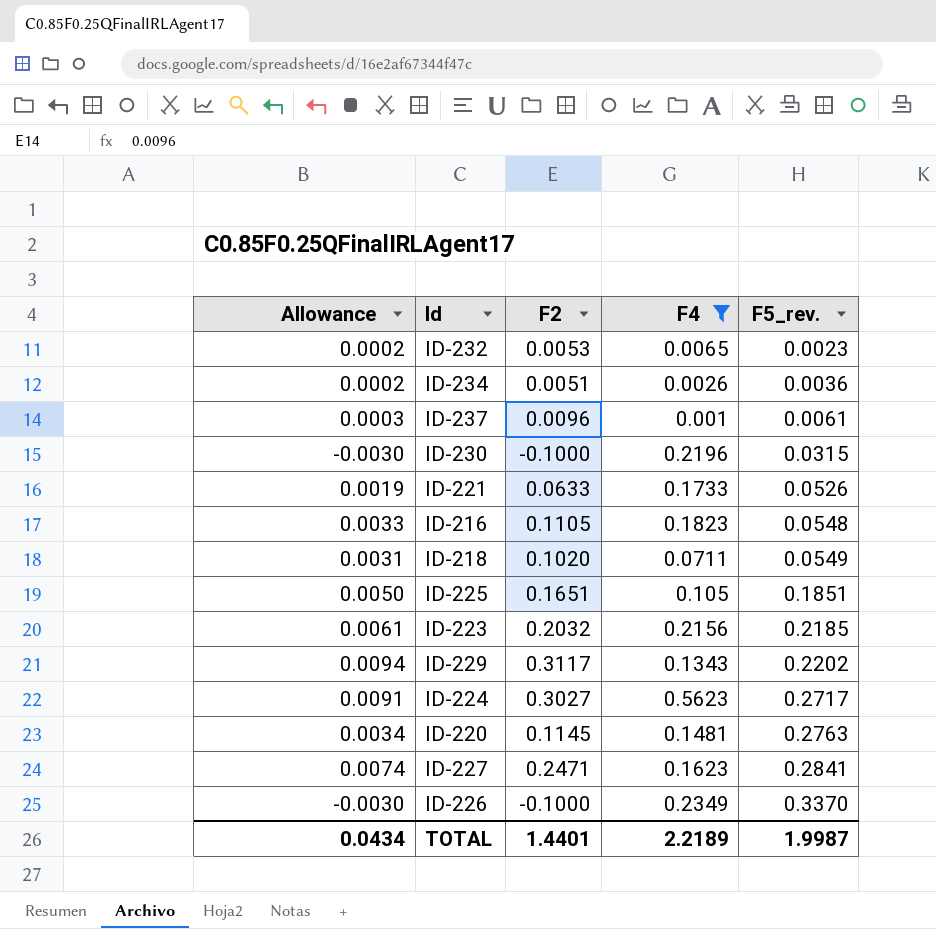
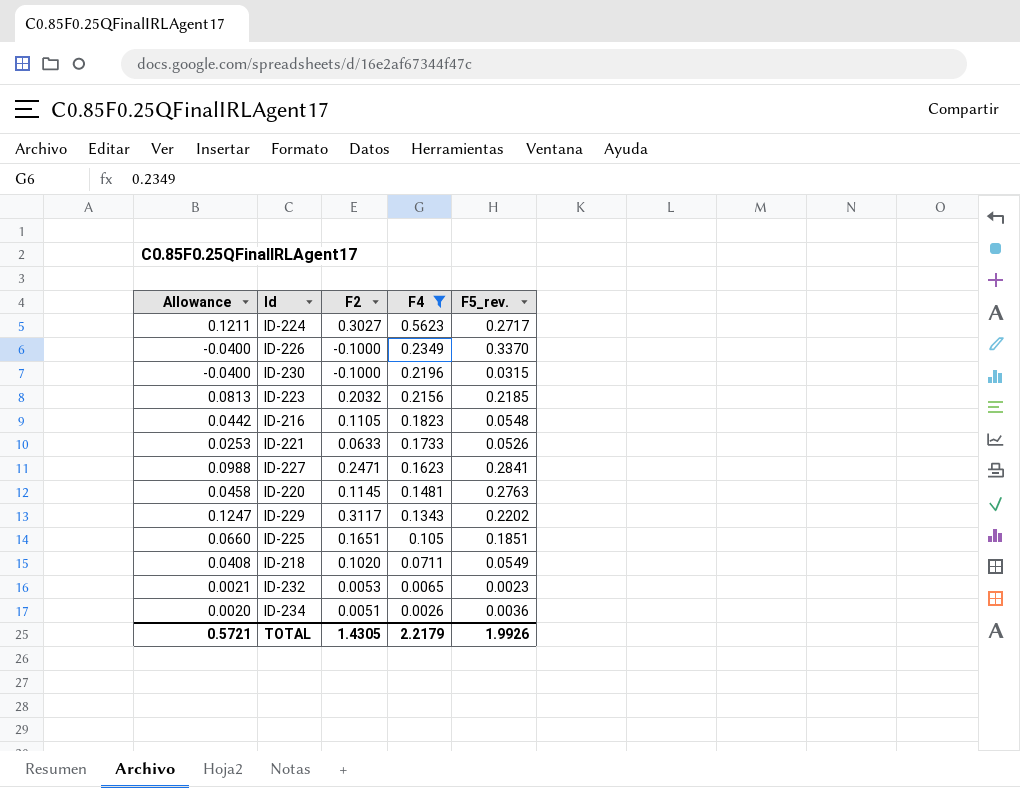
row order: F5_rev. ascending -> F4 descending
column Allowance | formula: [F2] * 0.03 -> [F2] * 0.4
row ID-237: 0.0003 | 0.0096 | 0.001 | 0.0061 -> none
TOTAL | Allowance: 0.0434 -> 0.5721
TOTAL | F2: 1.4401 -> 1.4305
TOTAL | F4: 2.2189 -> 2.2179
TOTAL | F5_rev.: 1.9987 -> 1.9926

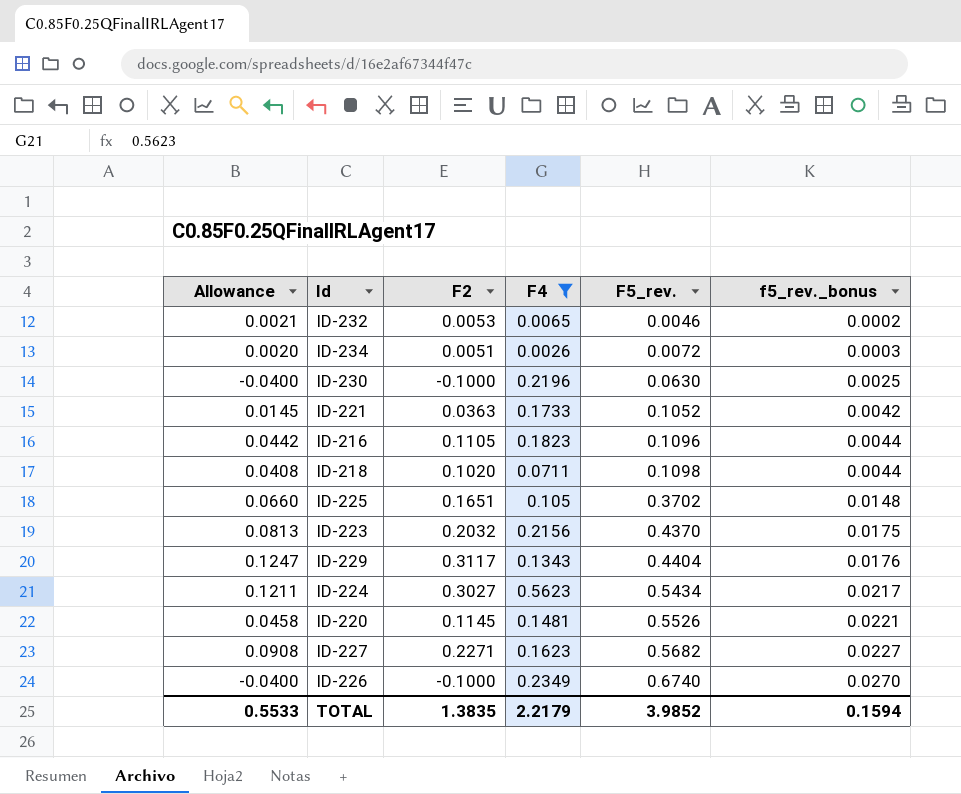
row order: F4 descending -> F5_rev. ascending
column f5_rev._bonus | formula: none -> [F5_rev.] * 0.04
ID-232 | F5_rev.: 0.0023 -> 0.0046
ID-234 | F5_rev.: 0.0036 -> 0.0072
ID-230 | F5_rev.: 0.0315 -> 0.0630
ID-221 | Allowance: 0.0253 -> 0.0145
ID-221 | F2: 0.0633 -> 0.0363
ID-221 | F5_rev.: 0.0526 -> 0.1052
ID-216 | F5_rev.: 0.0548 -> 0.1096
ID-218 | F5_rev.: 0.0549 -> 0.1098
ID-225 | F5_rev.: 0.1851 -> 0.3702
ID-223 | F5_rev.: 0.2185 -> 0.4370
ID-229 | F5_rev.: 0.2202 -> 0.4404
ID-224 | F5_rev.: 0.2717 -> 0.5434
ID-220 | F5_rev.: 0.2763 -> 0.5526
ID-227 | Allowance: 0.0988 -> 0.0908
ID-227 | F2: 0.2471 -> 0.2271
ID-227 | F5_rev.: 0.2841 -> 0.5682
ID-226 | F5_rev.: 0.3370 -> 0.6740
TOTAL | Allowance: 0.5721 -> 0.5533
TOTAL | F2: 1.4305 -> 1.3835
TOTAL | F5_rev.: 1.9926 -> 3.9852

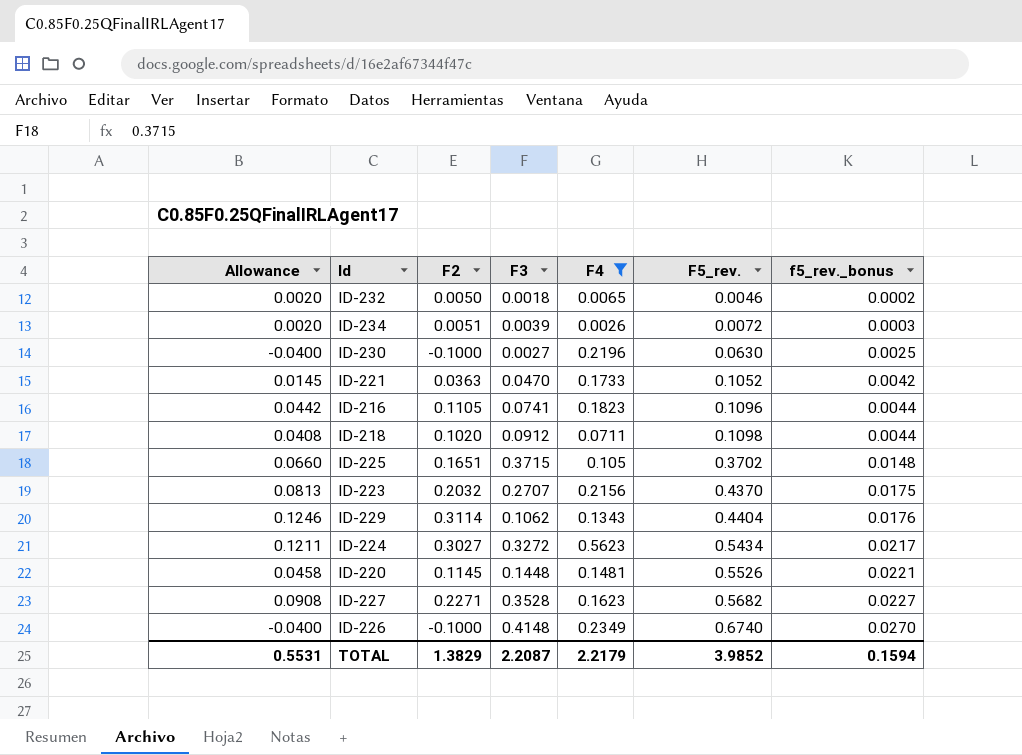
column F3 | position: none -> 4
ID-232 | Allowance: 0.0021 -> 0.0020
ID-232 | F2: 0.0053 -> 0.0050
ID-229 | Allowance: 0.1247 -> 0.1246
ID-229 | F2: 0.3117 -> 0.3114
TOTAL | Allowance: 0.5533 -> 0.5531
TOTAL | F2: 1.3835 -> 1.3829

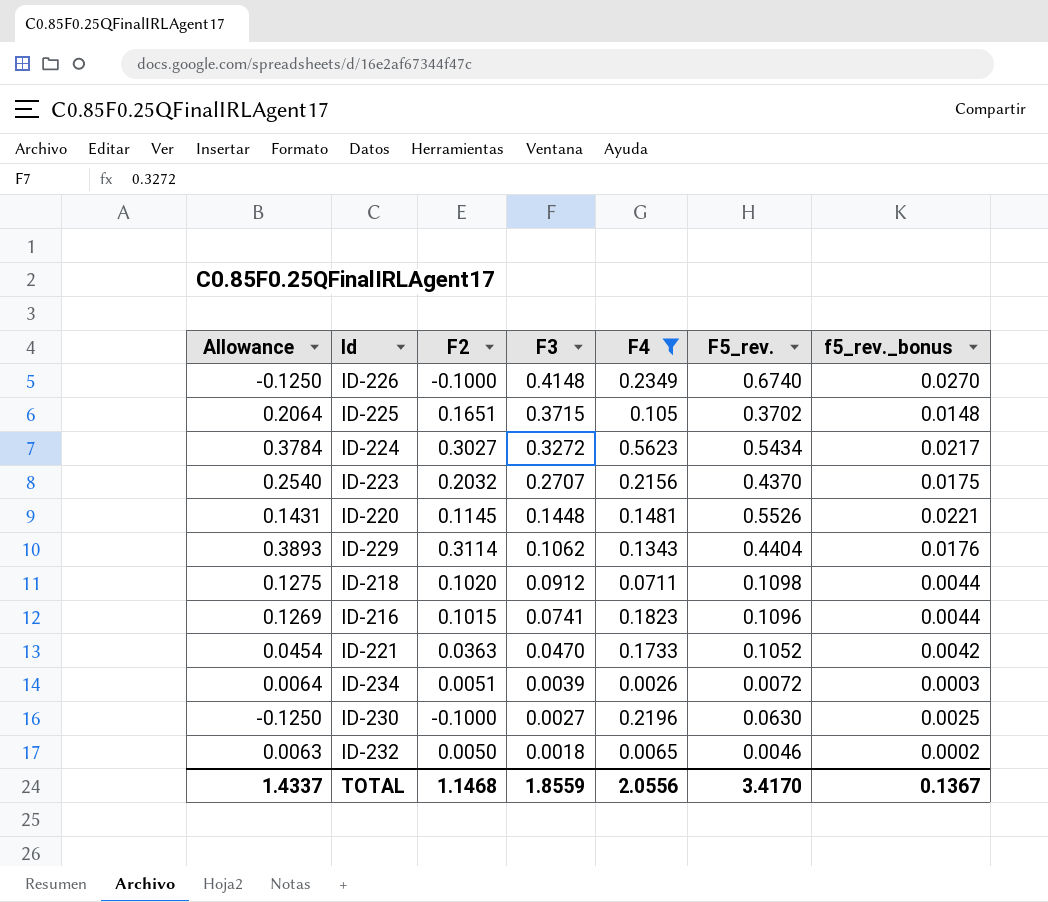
row order: F5_rev. ascending -> F3 descending
column Allowance | formula: [F2] * 0.4 -> [F2] * 1.25
row ID-227: 0.0908 | 0.2271 | 0.3528 | 0.1623 | 0.5682 | 0.0227 -> none
ID-216 | F2: 0.1105 -> 0.1015
TOTAL | Allowance: 0.5531 -> 1.4337
TOTAL | F2: 1.3829 -> 1.1468
TOTAL | F3: 2.2087 -> 1.8559
TOTAL | F4: 2.2179 -> 2.0556
TOTAL | F5_rev.: 3.9852 -> 3.4170
TOTAL | f5_rev._bonus: 0.1594 -> 0.1367

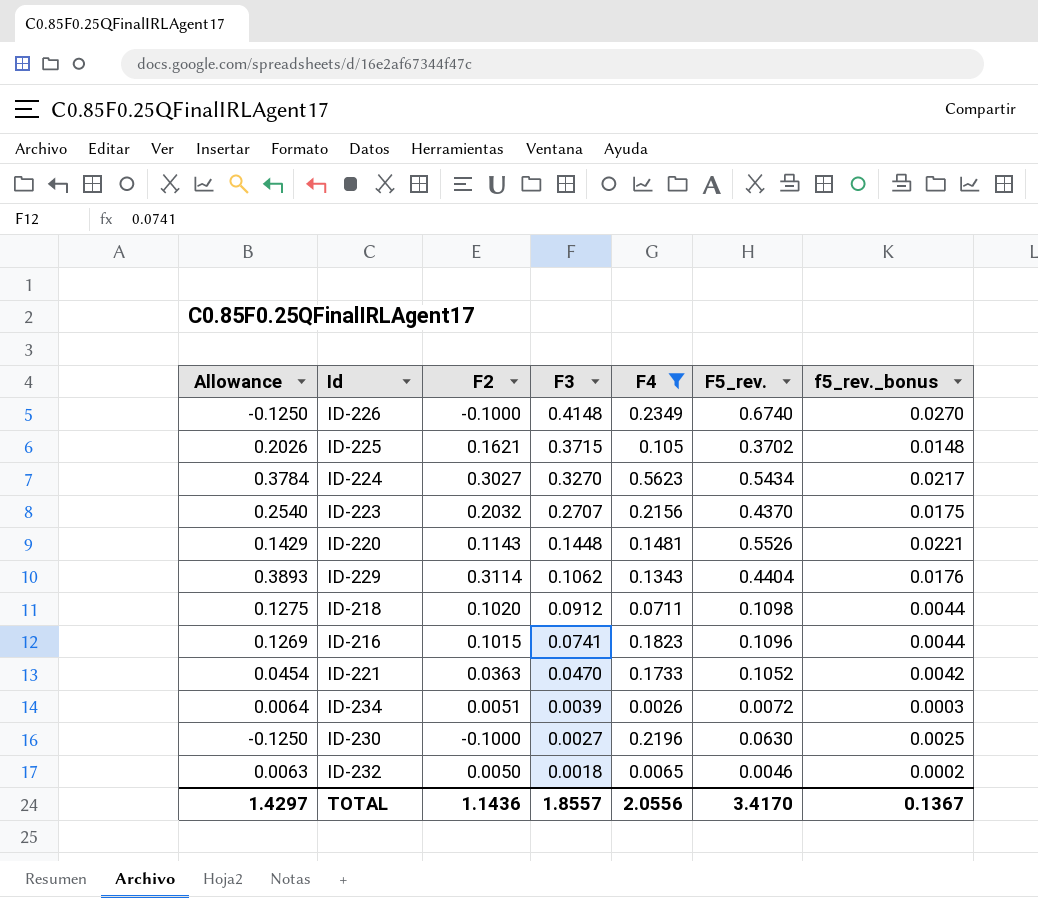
ID-225 | Allowance: 0.2064 -> 0.2026
ID-225 | F2: 0.1651 -> 0.1621
ID-224 | F3: 0.3272 -> 0.3270
ID-220 | Allowance: 0.1431 -> 0.1429
ID-220 | F2: 0.1145 -> 0.1143
TOTAL | Allowance: 1.4337 -> 1.4297
TOTAL | F2: 1.1468 -> 1.1436
TOTAL | F3: 1.8559 -> 1.8557

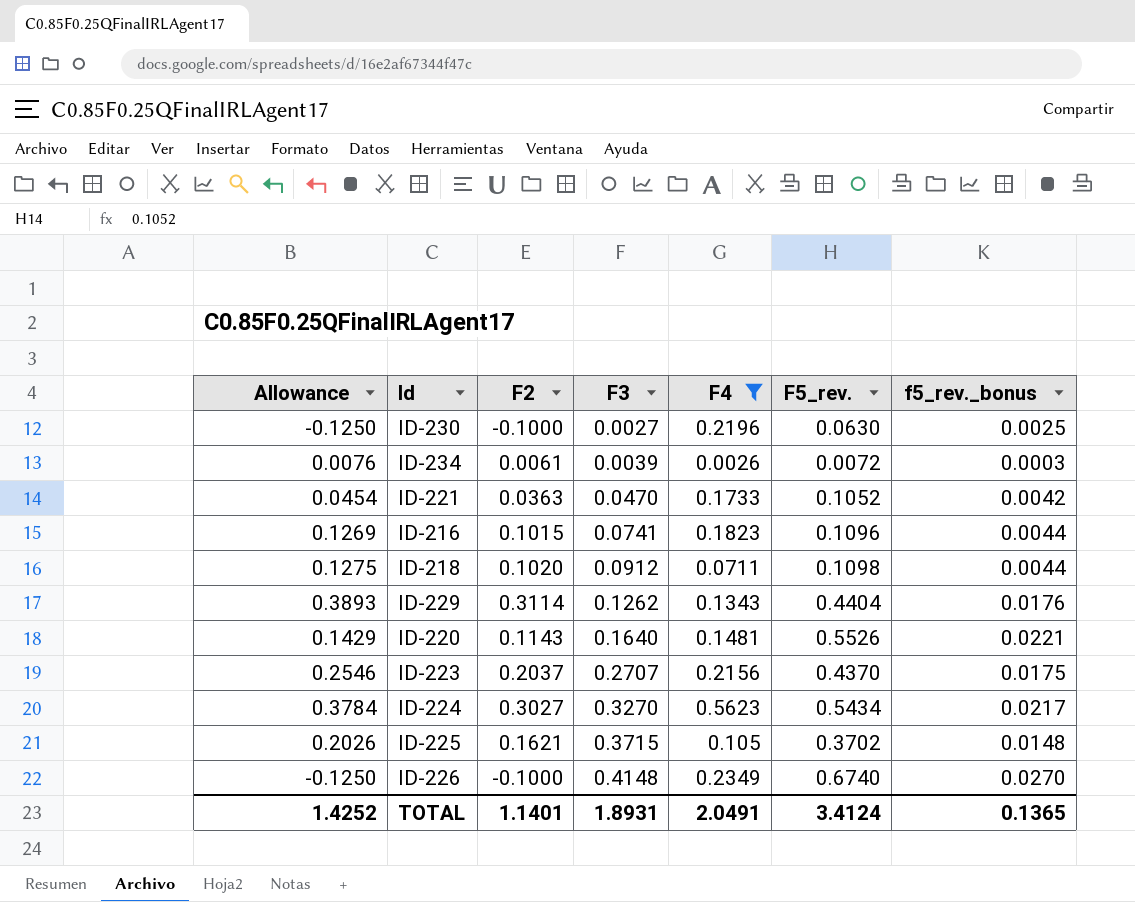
row order: F3 descending -> F3 ascending
row ID-232: 0.0063 | 0.0050 | 0.0018 | 0.0065 | 0.0046 | 0.0002 -> none
ID-234 | Allowance: 0.0064 -> 0.0076
ID-234 | F2: 0.0051 -> 0.0061
ID-229 | F3: 0.1062 -> 0.1262
ID-220 | F3: 0.1448 -> 0.1640
ID-223 | Allowance: 0.2540 -> 0.2546
ID-223 | F2: 0.2032 -> 0.2037
TOTAL | Allowance: 1.4297 -> 1.4252
TOTAL | F2: 1.1436 -> 1.1401
TOTAL | F3: 1.8557 -> 1.8931
TOTAL | F4: 2.0556 -> 2.0491
TOTAL | F5_rev.: 3.4170 -> 3.4124
TOTAL | f5_rev._bonus: 0.1367 -> 0.1365

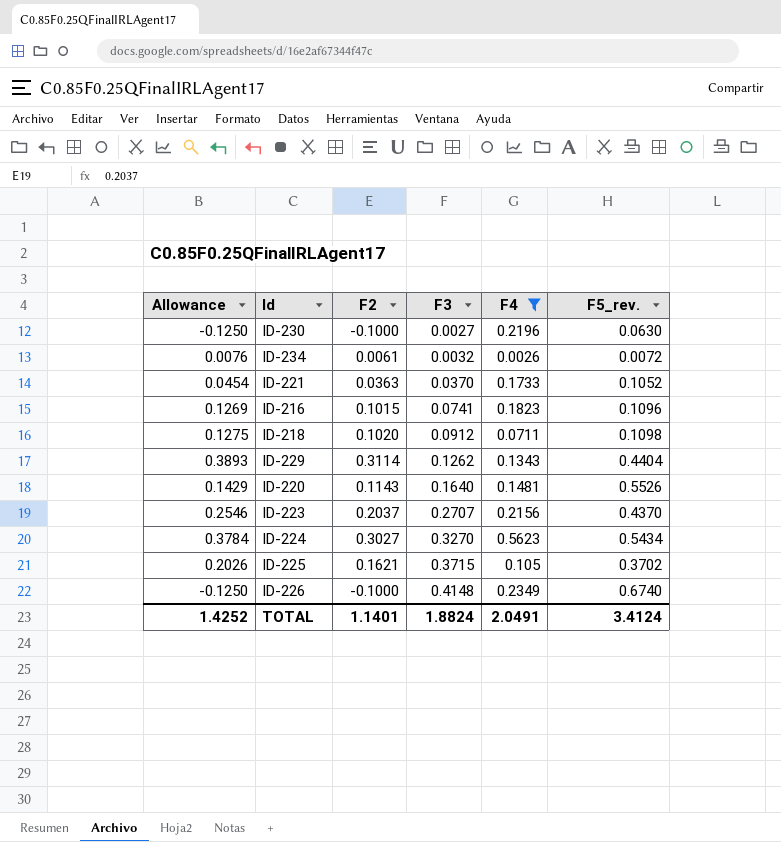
column f5_rev._bonus | formula: [F5_rev.] * 0.04 -> none
ID-234 | F3: 0.0039 -> 0.0032
ID-221 | F3: 0.0470 -> 0.0370
TOTAL | F3: 1.8931 -> 1.8824

